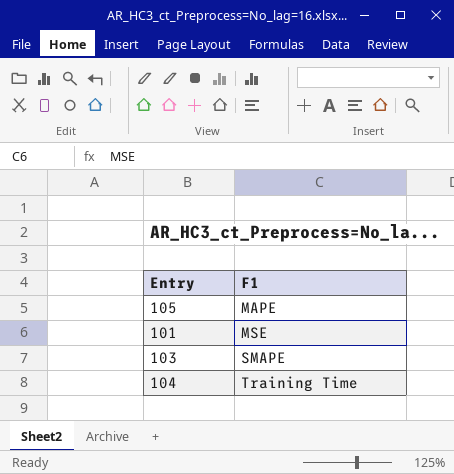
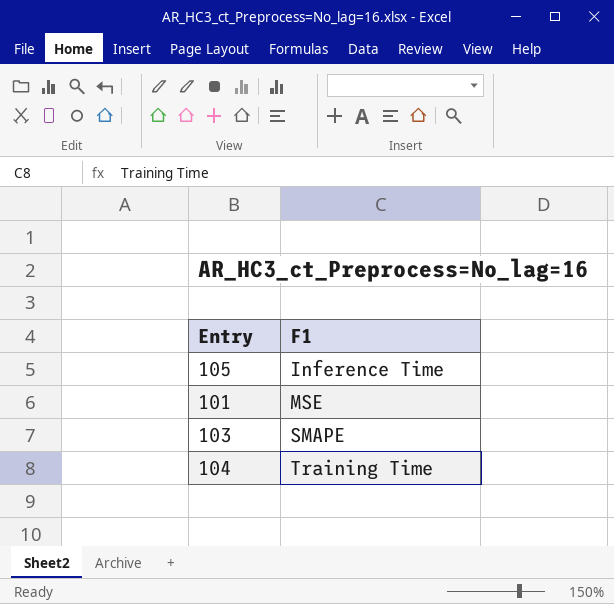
105 | F1: MAPE -> Inference Time

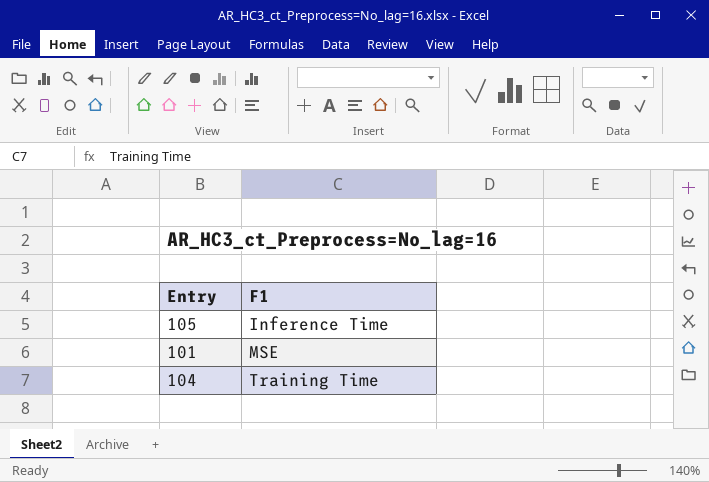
row 103: SMAPE -> none

